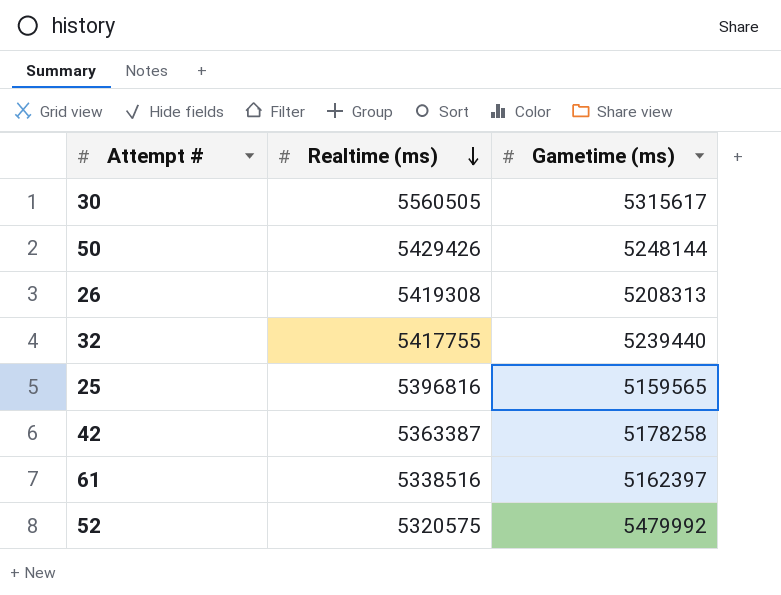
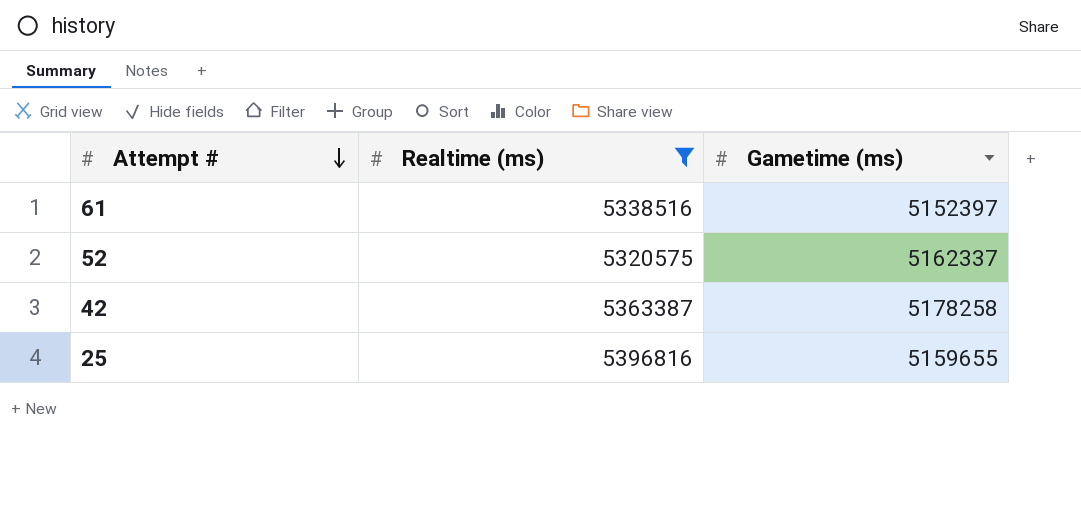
filter: none -> Realtime (ms) <= 5396816
row order: Realtime (ms) descending -> Attempt # descending
61 | Gametime (ms): 5162397 -> 5152397
52 | Gametime (ms): 5479992 -> 5162337
25 | Gametime (ms): 5159565 -> 5159655

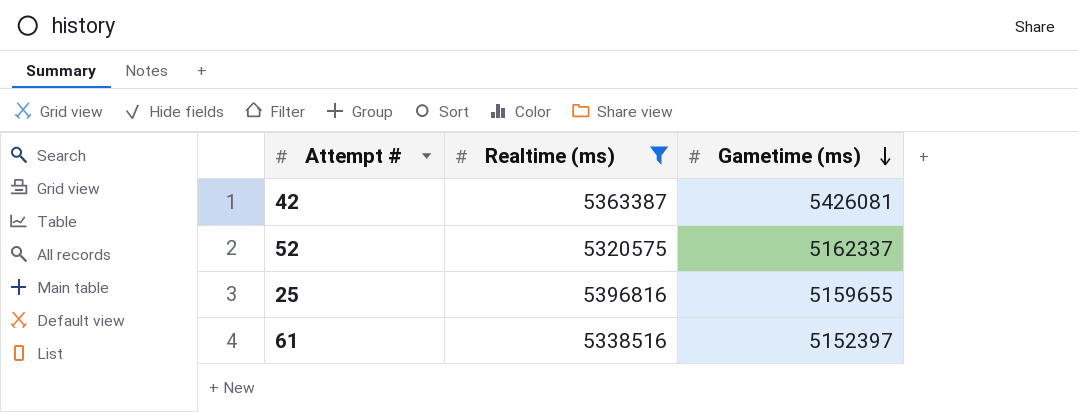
row order: Attempt # descending -> Gametime (ms) descending
42 | Gametime (ms): 5178258 -> 5426081

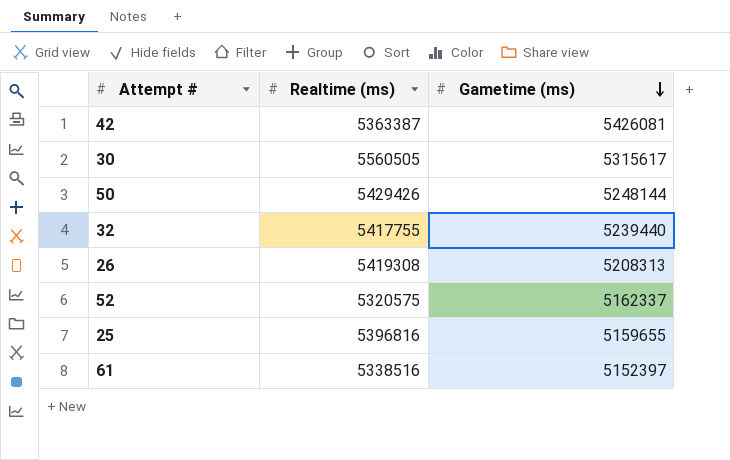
filter: Realtime (ms) <= 5396816 -> none

